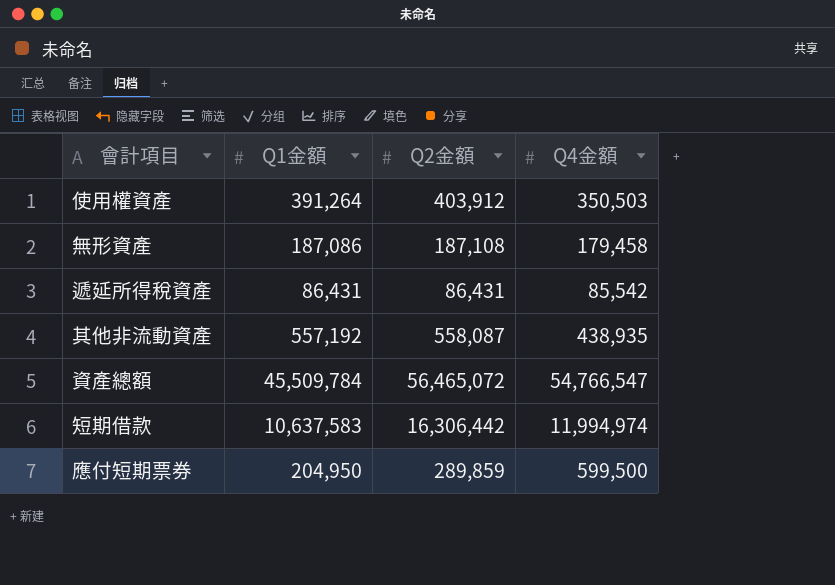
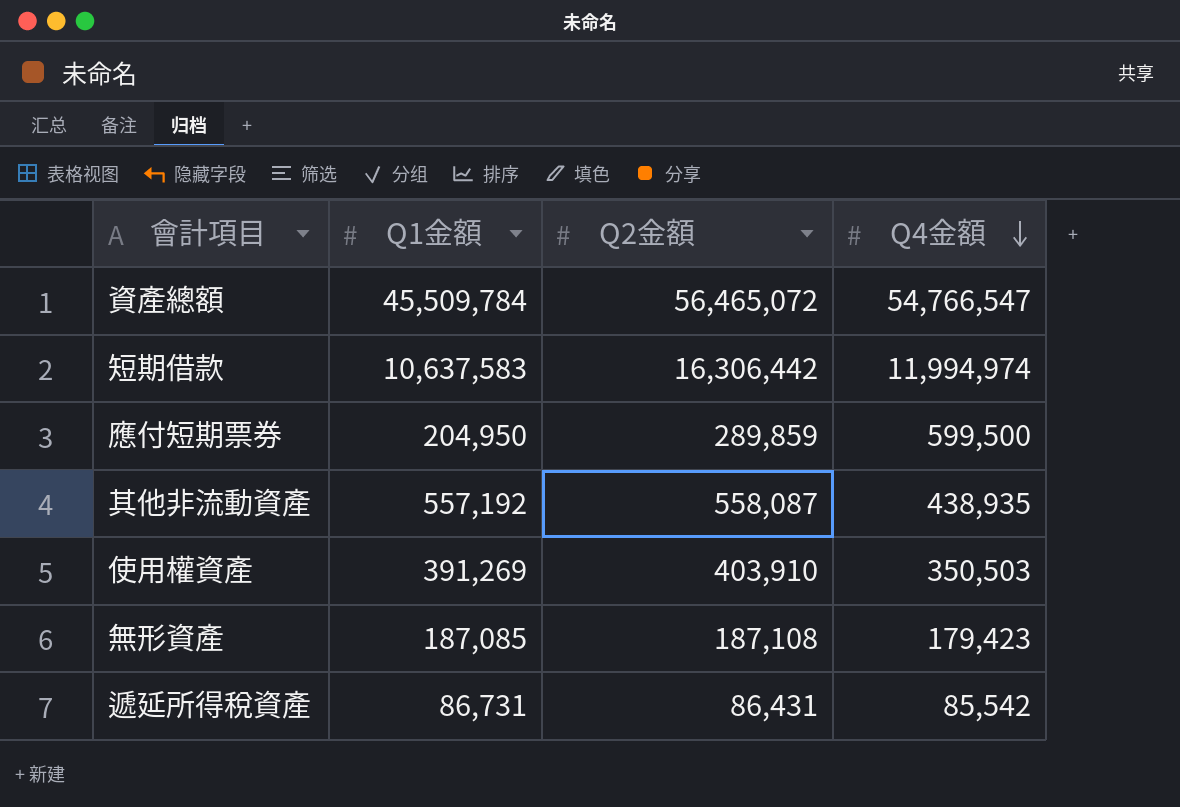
row order: none -> Q4金額 descending
使用權資產 | Q1金額: 391,264 -> 391,269
使用權資產 | Q2金額: 403,912 -> 403,910
無形資產 | Q1金額: 187,086 -> 187,085
無形資產 | Q4金額: 179,458 -> 179,423
遞延所得稅資產 | Q1金額: 86,431 -> 86,731

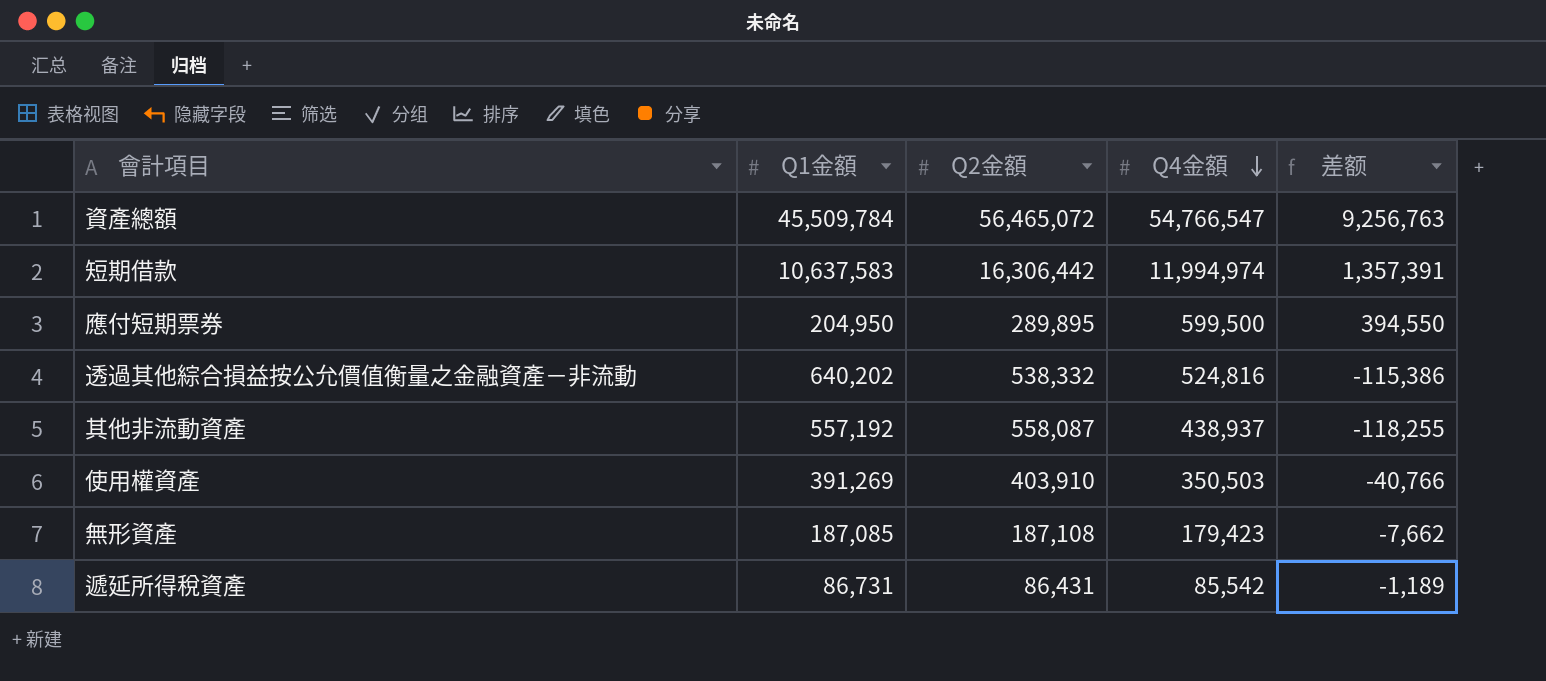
column 差额 | formula: none -> [Q4金額] - [Q1金額]
應付短期票券 | Q2金額: 289,859 -> 289,895
row 透過其他綜合損益按公允價值衡量之金融資產－非流動: none -> 640,202 | 538,332 | 524,816 | -115,386
其他非流動資產 | Q4金額: 438,935 -> 438,937

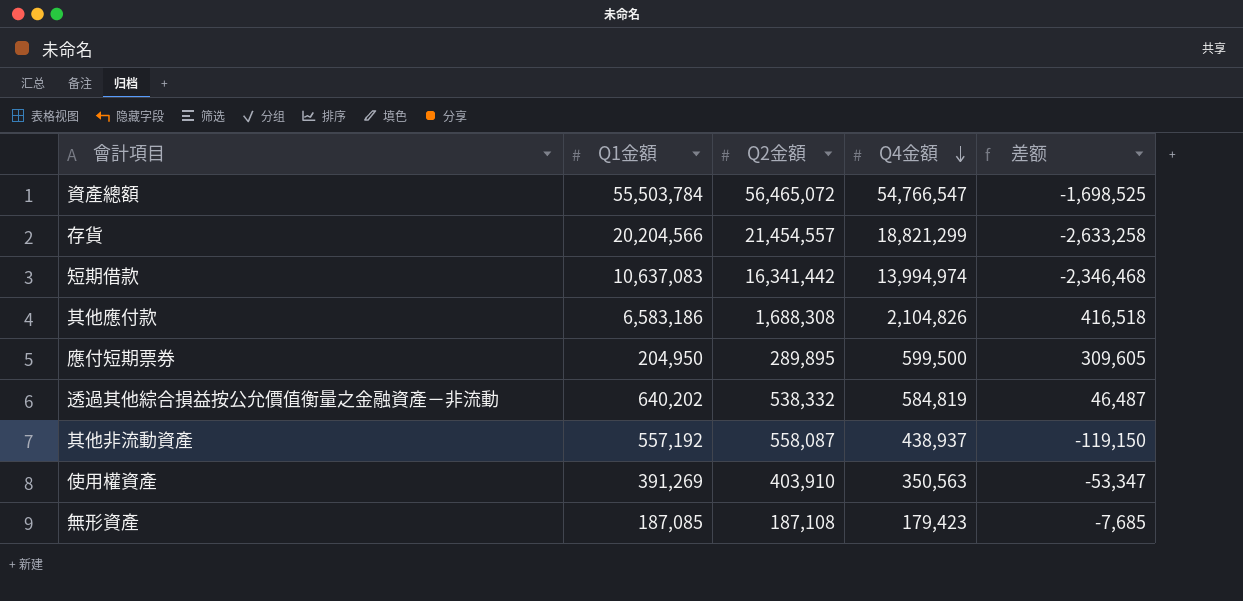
column 差额 | formula: [Q4金額] - [Q1金額] -> [Q4金額] - [Q2金額]
row 遞延所得稅資產: 86,731 | 86,431 | 85,542 | -1,189 -> none
資產總額 | Q1金額: 45,509,784 -> 55,503,784
row 存貨: none -> 20,204,566 | 21,454,557 | 18,821,299 | -2,633,258
短期借款 | Q1金額: 10,637,583 -> 10,637,083
短期借款 | Q2金額: 16,306,442 -> 16,341,442
短期借款 | Q4金額: 11,994,974 -> 13,994,974
row 其他應付款: none -> 6,583,186 | 1,688,308 | 2,104,826 | 416,518
透過其他綜合損益按公允價值衡量之金融資產－非流動 | Q4金額: 524,816 -> 584,819
使用權資產 | Q4金額: 350,503 -> 350,563

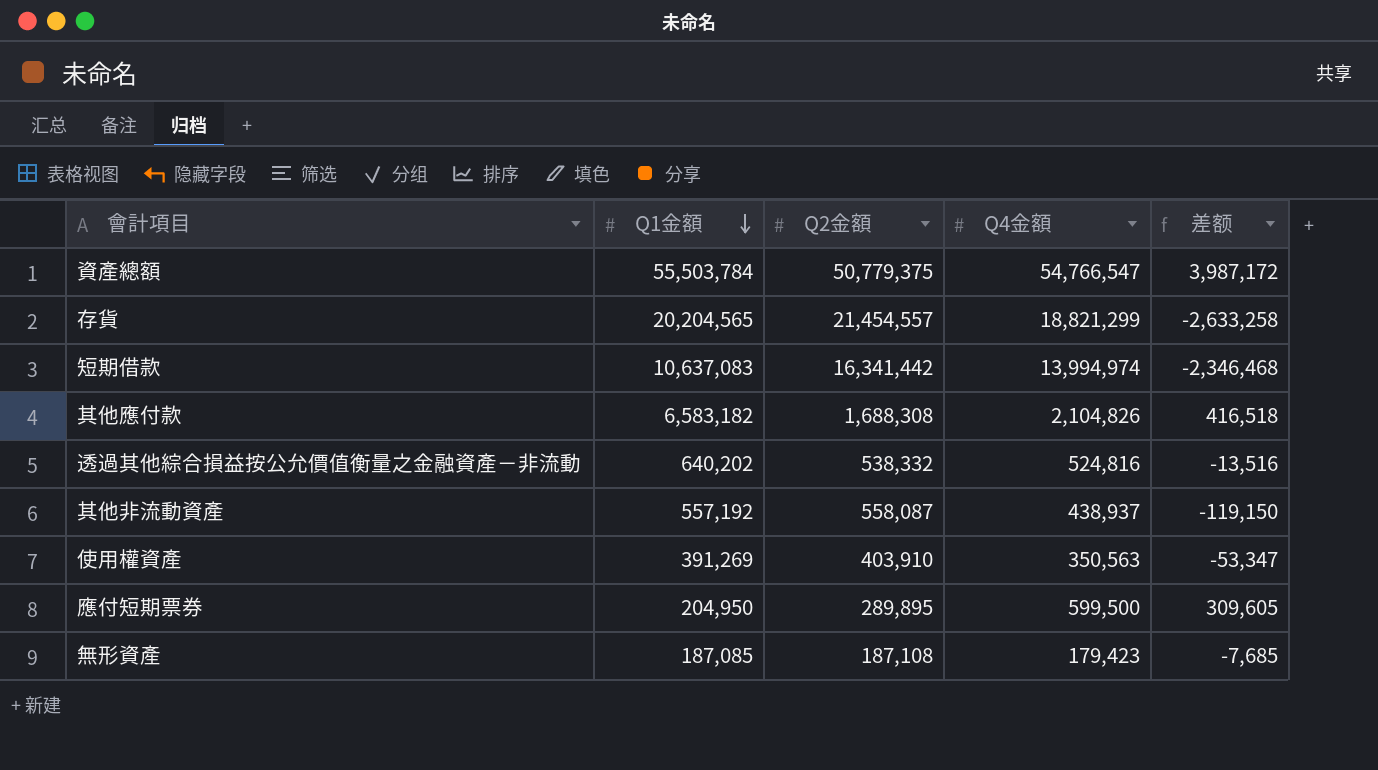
row order: Q4金額 descending -> Q1金額 descending
資產總額 | Q2金額: 56,465,072 -> 50,779,375
資產總額 | 差额: -1,698,525 -> 3,987,172
存貨 | Q1金額: 20,204,566 -> 20,204,565
其他應付款 | Q1金額: 6,583,186 -> 6,583,182
透過其他綜合損益按公允價值衡量之金融資產－非流動 | Q4金額: 584,819 -> 524,816
透過其他綜合損益按公允價值衡量之金融資產－非流動 | 差额: 46,487 -> -13,516

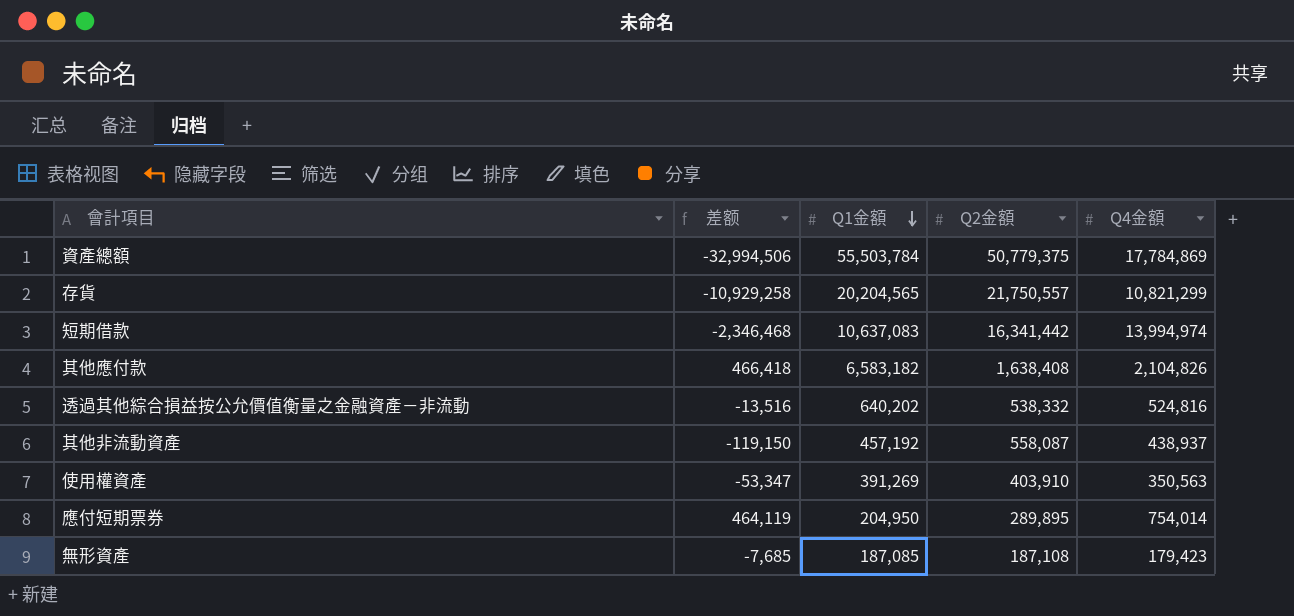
column 差额 | position: 5 -> 2
資產總額 | 差额: 3,987,172 -> -32,994,506
資產總額 | Q4金額: 54,766,547 -> 17,784,869
存貨 | 差额: -2,633,258 -> -10,929,258
存貨 | Q2金額: 21,454,557 -> 21,750,557
存貨 | Q4金額: 18,821,299 -> 10,821,299
其他應付款 | 差额: 416,518 -> 466,418
其他應付款 | Q2金額: 1,688,308 -> 1,638,408
其他非流動資產 | Q1金額: 557,192 -> 457,192
應付短期票券 | 差额: 309,605 -> 464,119
應付短期票券 | Q4金額: 599,500 -> 754,014

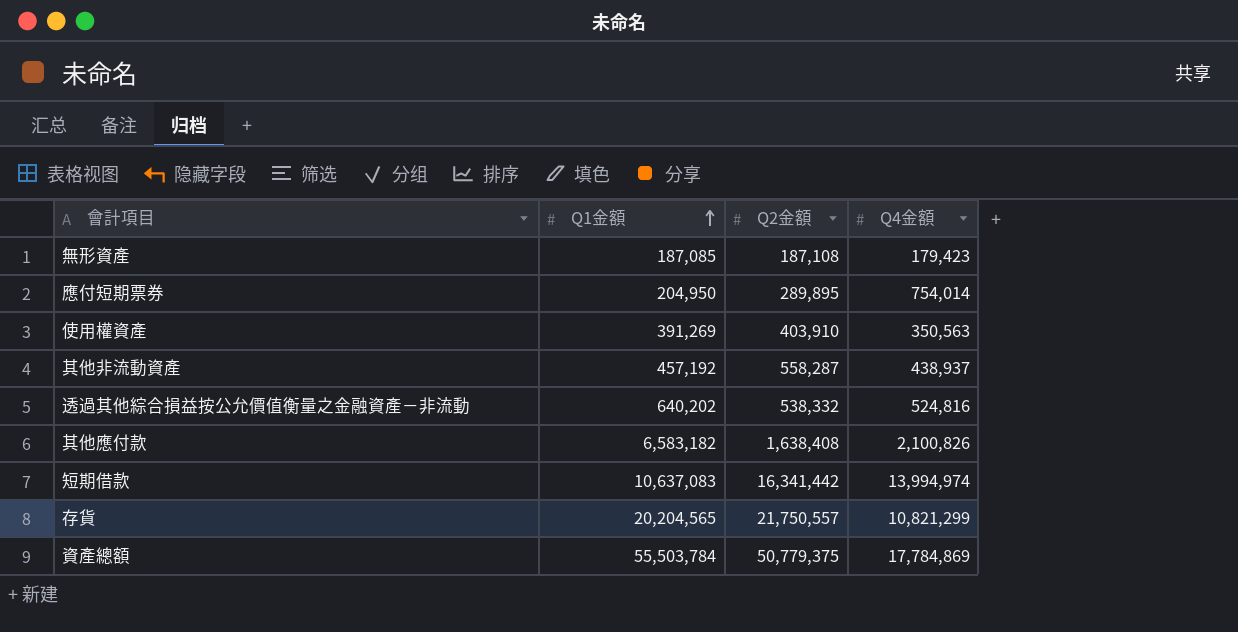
row order: Q1金額 descending -> Q1金額 ascending
column 差额 | formula: [Q4金額] - [Q2金額] -> none
其他非流動資產 | Q2金額: 558,087 -> 558,287
其他應付款 | Q4金額: 2,104,826 -> 2,100,826

